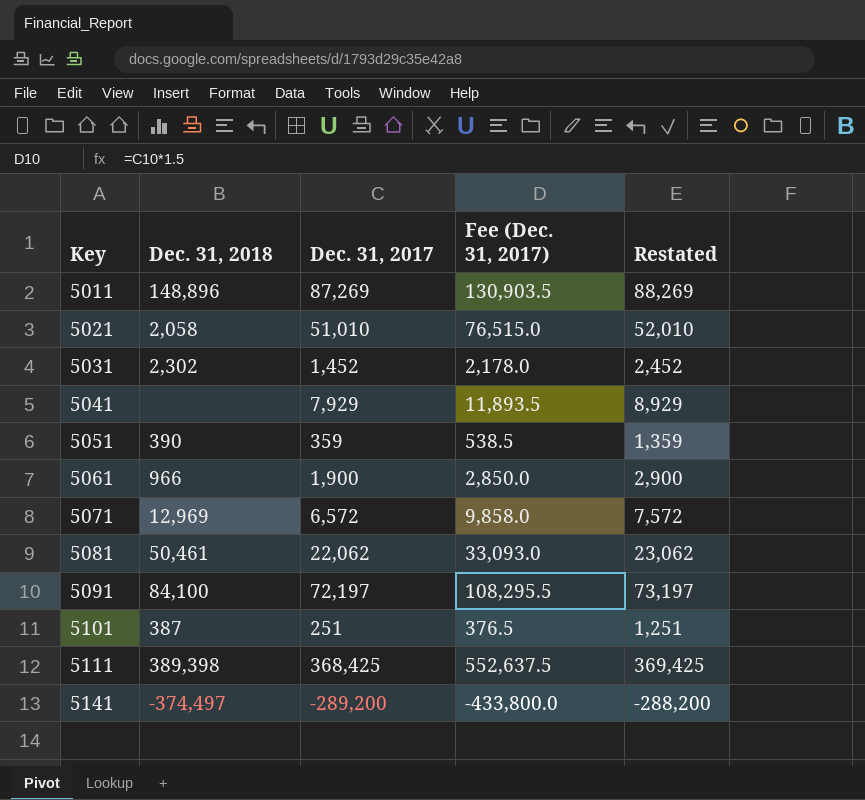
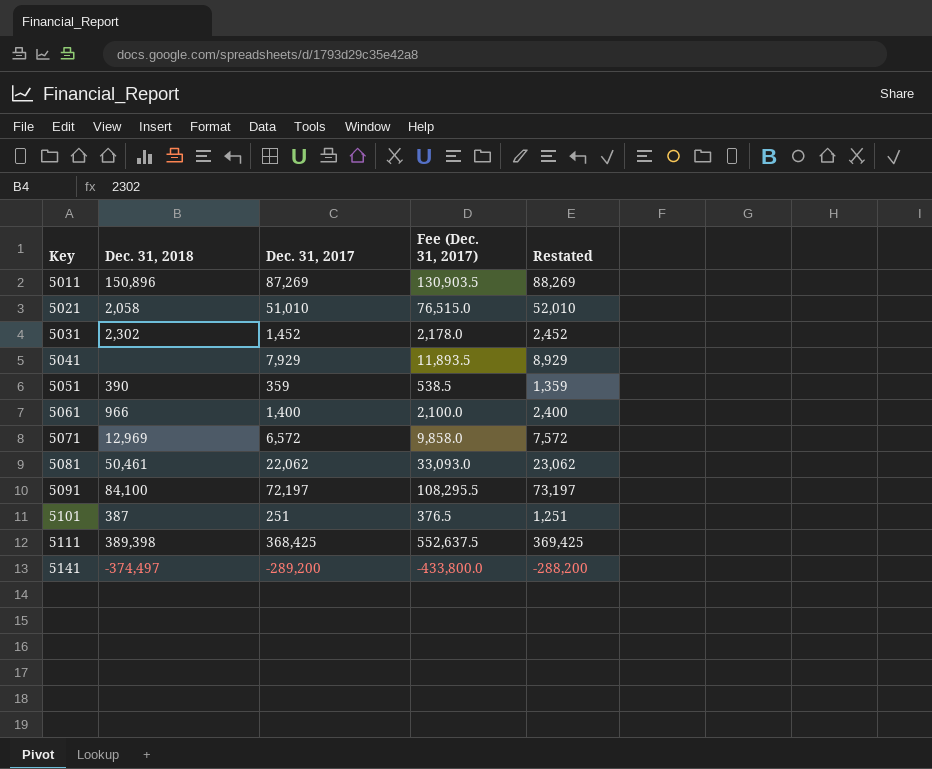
5011 | Dec. 31, 2018: 148,896 -> 150,896
5061 | Dec. 31, 2017: 1,900 -> 1,400
5061 | Fee (Dec. 31, 2017): 2,850.0 -> 2,100.0
5061 | Restated: 2,900 -> 2,400

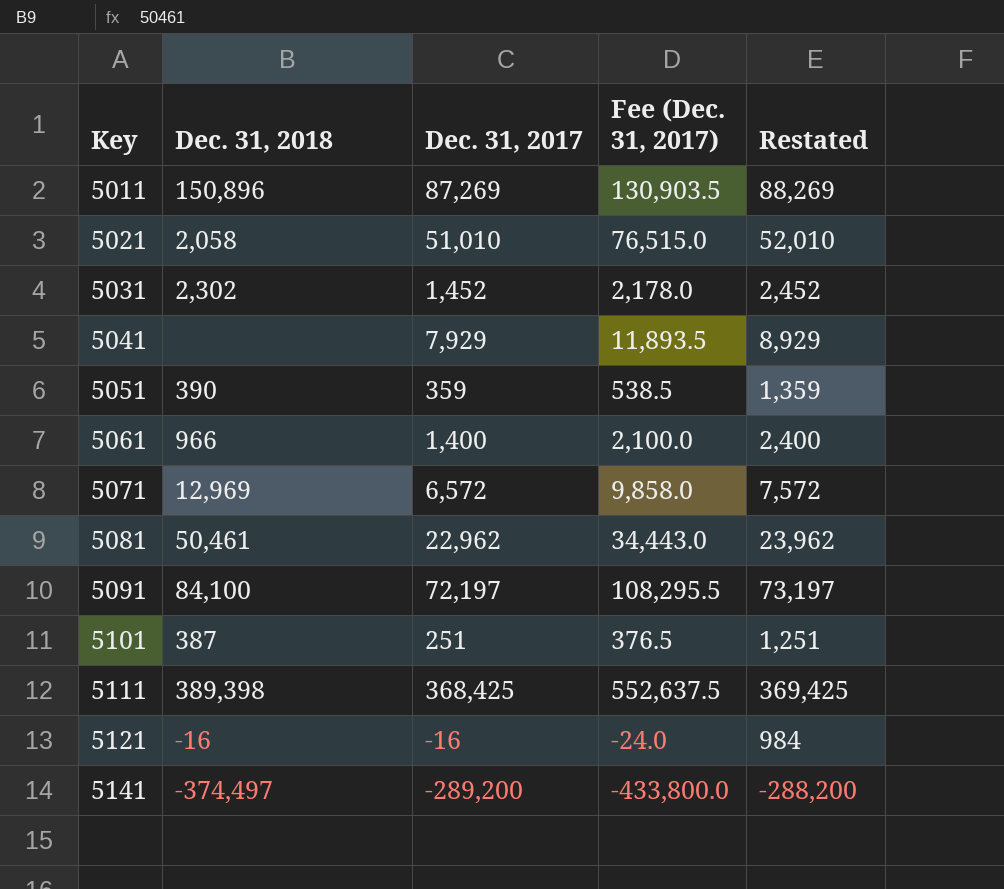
5081 | Dec. 31, 2017: 22,062 -> 22,962
5081 | Fee (Dec. 31, 2017): 33,093.0 -> 34,443.0
5081 | Restated: 23,062 -> 23,962
row 5121: none -> -16 | -16 | -24.0 | 984

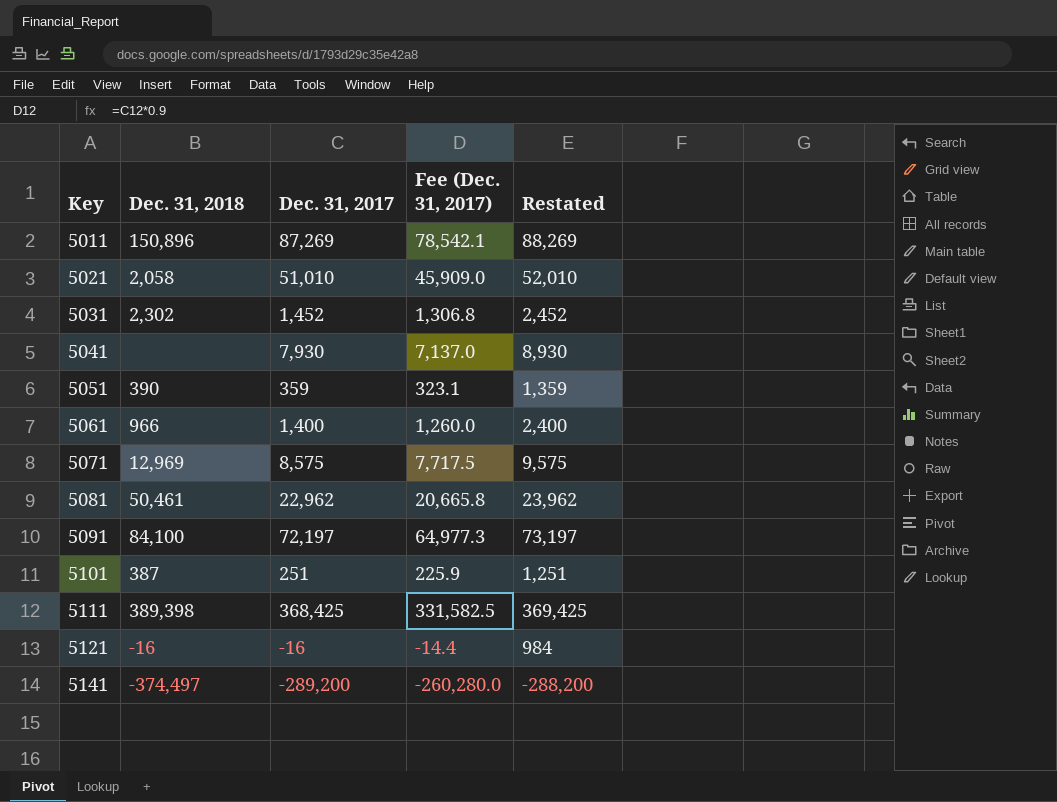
column Fee (Dec. 31, 2017) | formula: [Dec. 31, 2017] * 1.5 -> [Dec. 31, 2017] * 0.9
5041 | Dec. 31, 2017: 7,929 -> 7,930
5041 | Restated: 8,929 -> 8,930
5071 | Dec. 31, 2017: 6,572 -> 8,575
5071 | Restated: 7,572 -> 9,575

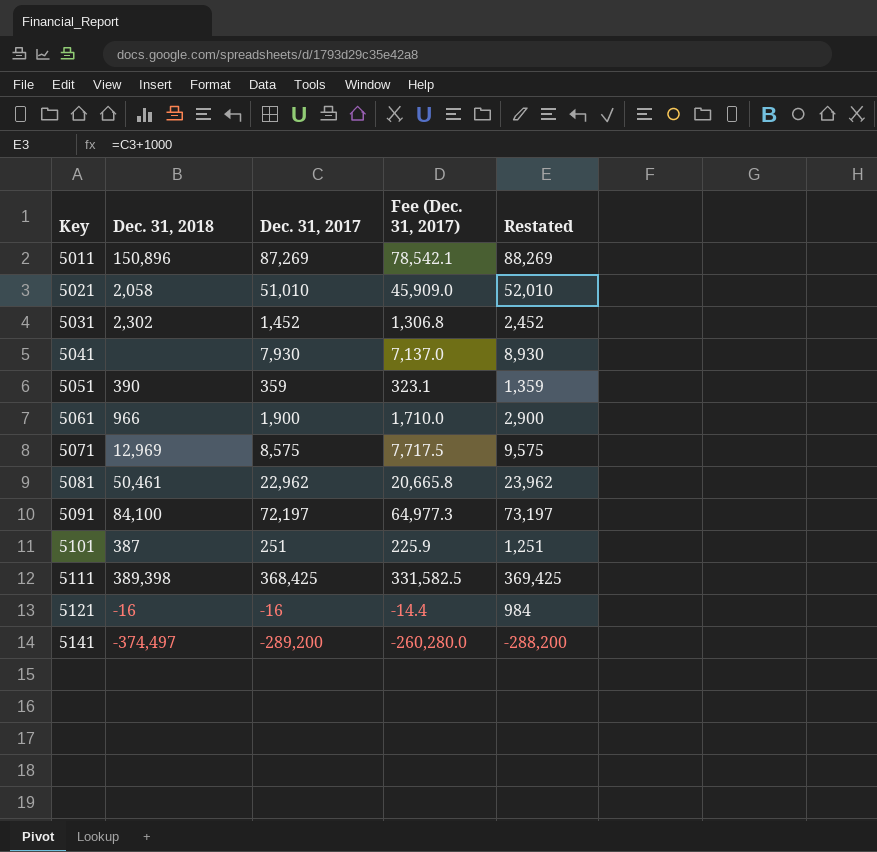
5061 | Dec. 31, 2017: 1,400 -> 1,900
5061 | Fee (Dec. 31, 2017): 1,260.0 -> 1,710.0
5061 | Restated: 2,400 -> 2,900

